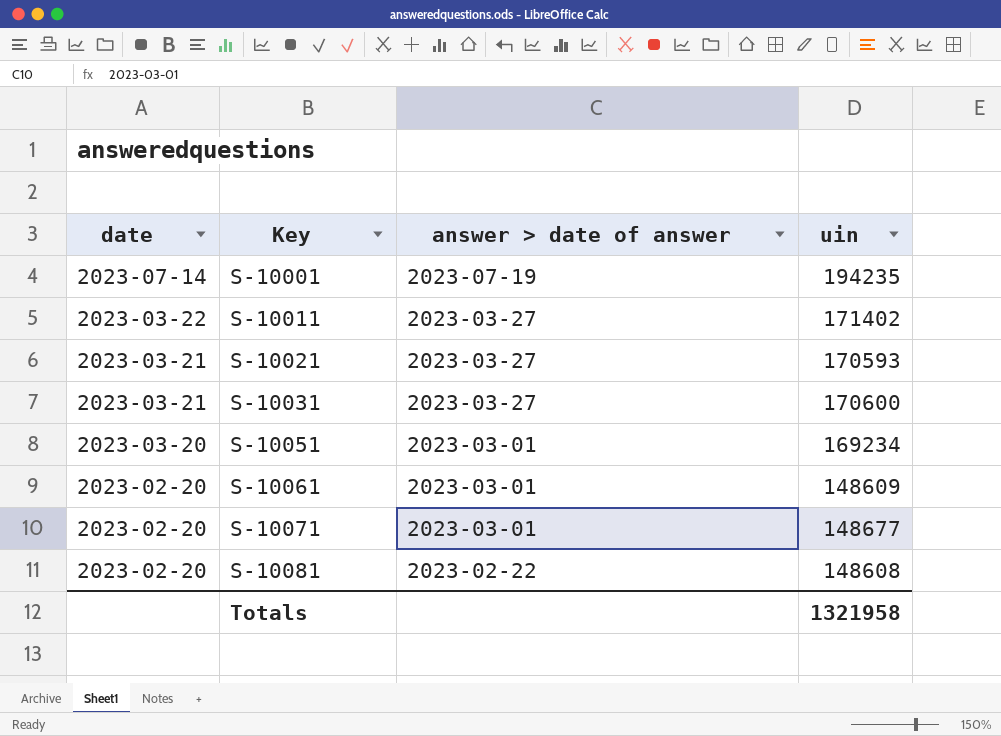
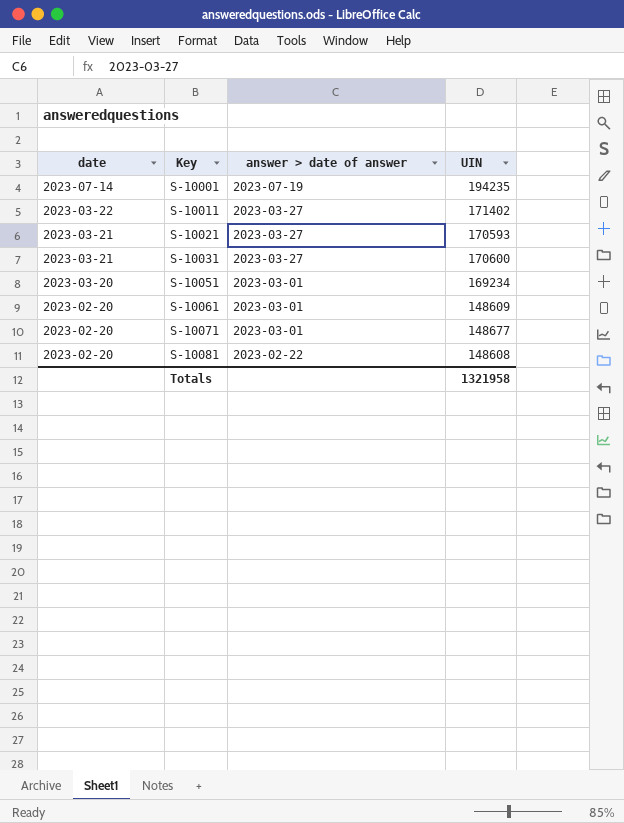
column name: uin -> UIN

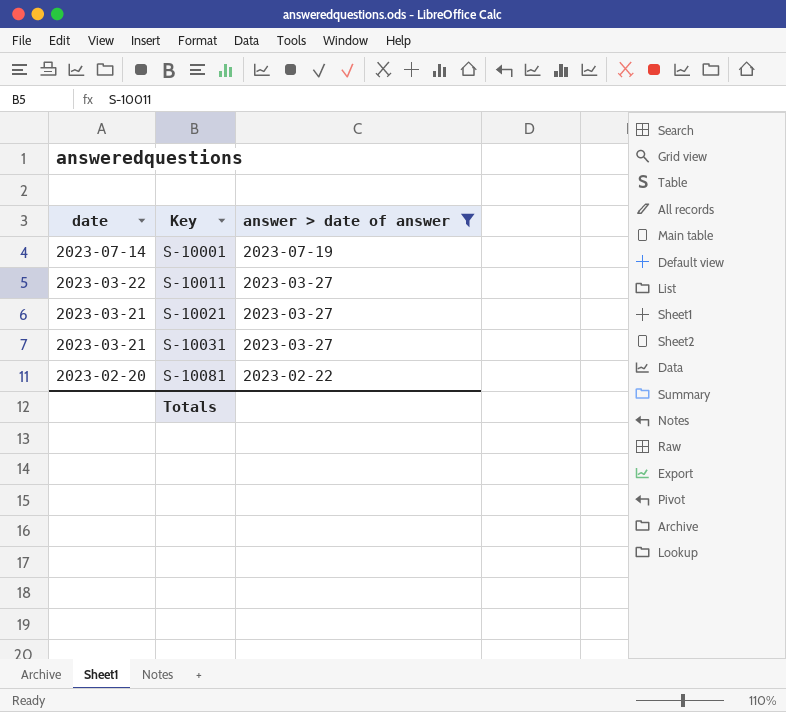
filter: none -> answer > date of answer != 2023-03-01
column UIN | position: 4 -> none

